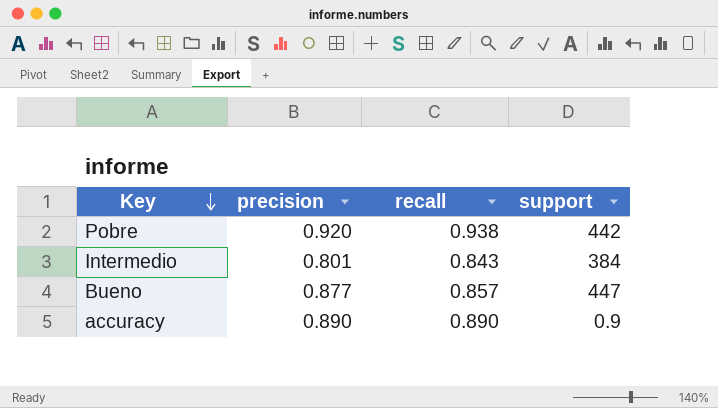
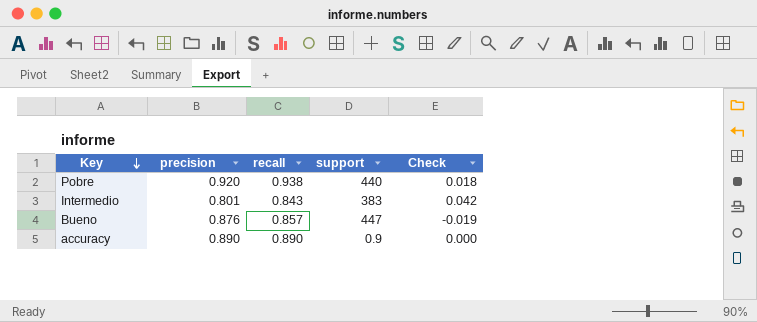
column Check | formula: none -> [recall] - [precision]
Pobre | support: 442 -> 440
Intermedio | support: 384 -> 383
Bueno | precision: 0.877 -> 0.876

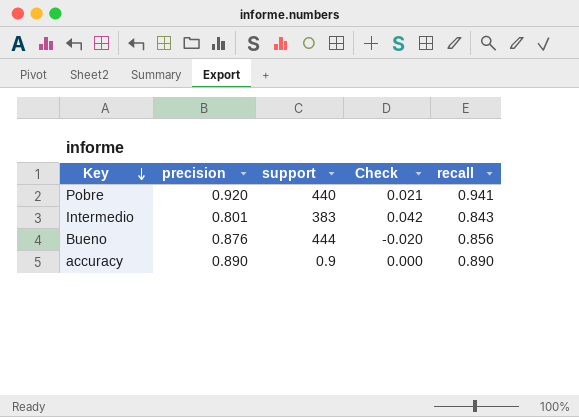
column recall | position: 3 -> 5
Pobre | Check: 0.018 -> 0.021
Pobre | recall: 0.938 -> 0.941
Bueno | support: 447 -> 444
Bueno | Check: -0.019 -> -0.020
Bueno | recall: 0.857 -> 0.856

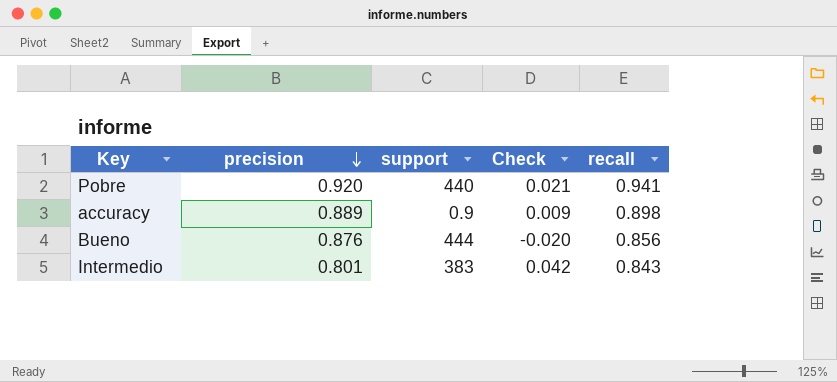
row order: Key descending -> precision descending
accuracy | precision: 0.890 -> 0.889
accuracy | Check: 0.000 -> 0.009
accuracy | recall: 0.890 -> 0.898

